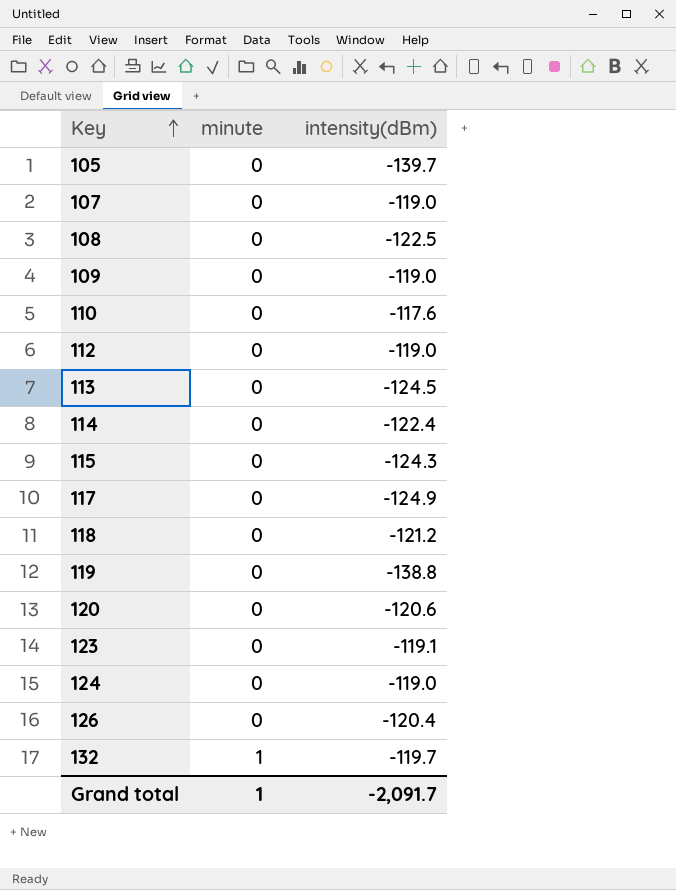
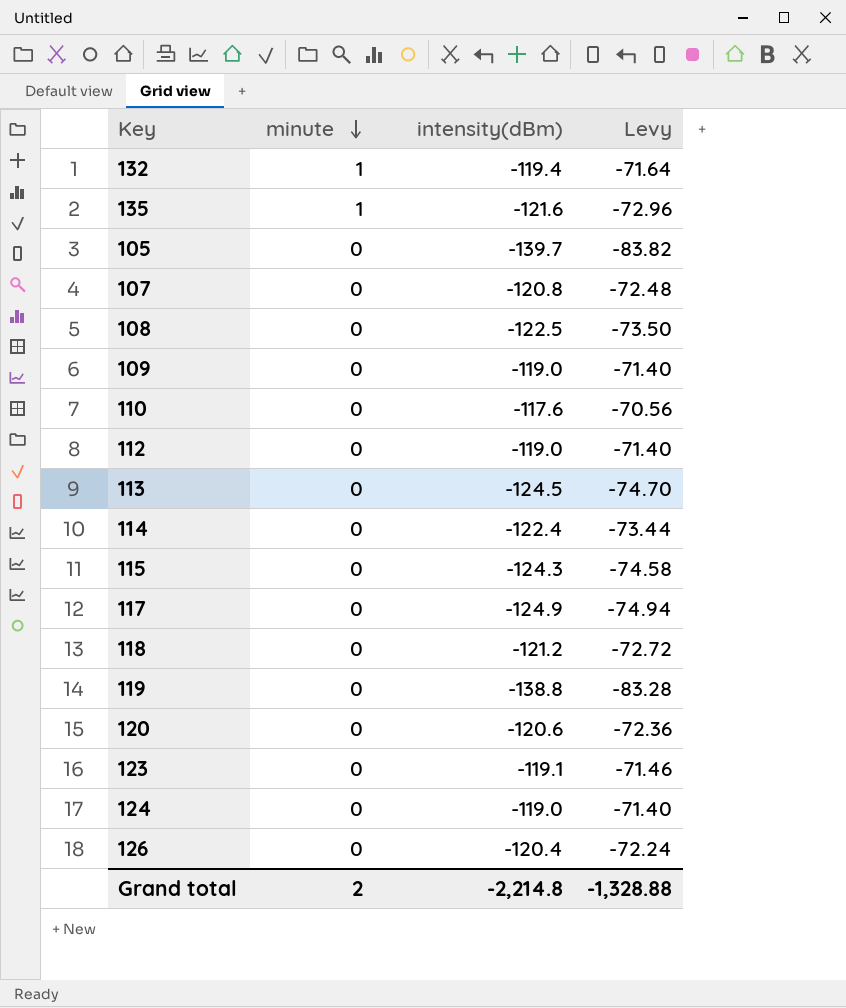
row order: Key ascending -> minute descending
column Levy | formula: none -> [intensity(dBm)] * 0.6
132 | intensity(dBm): -119.7 -> -119.4
row 135: none -> 1 | -121.6 | -72.96
107 | intensity(dBm): -119.0 -> -120.8
Grand total | minute: 1 -> 2
Grand total | intensity(dBm): -2,091.7 -> -2,214.8

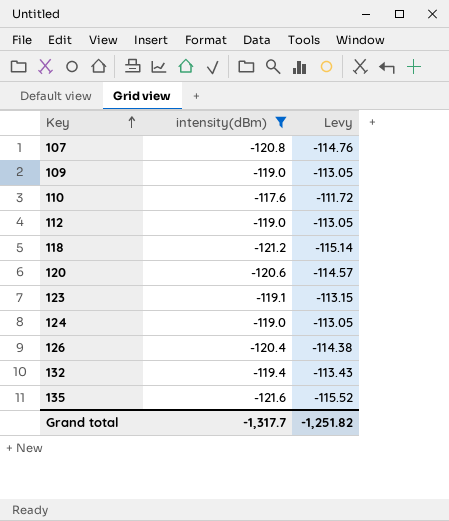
filter: none -> intensity(dBm) >= -121.6
row order: minute descending -> Key ascending
column minute | position: 2 -> none
column Levy | formula: [intensity(dBm)] * 0.6 -> [intensity(dBm)] * 0.95
Grand total | intensity(dBm): -2,214.8 -> -1,317.7
Grand total | Levy: -1,328.88 -> -1,251.82

